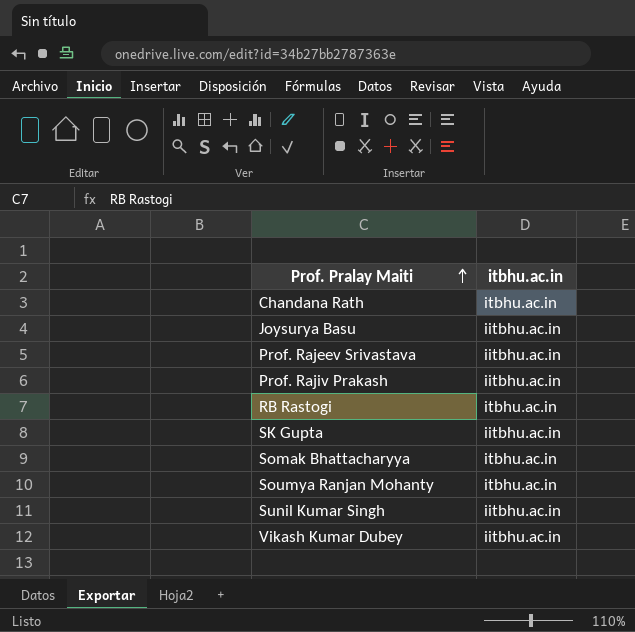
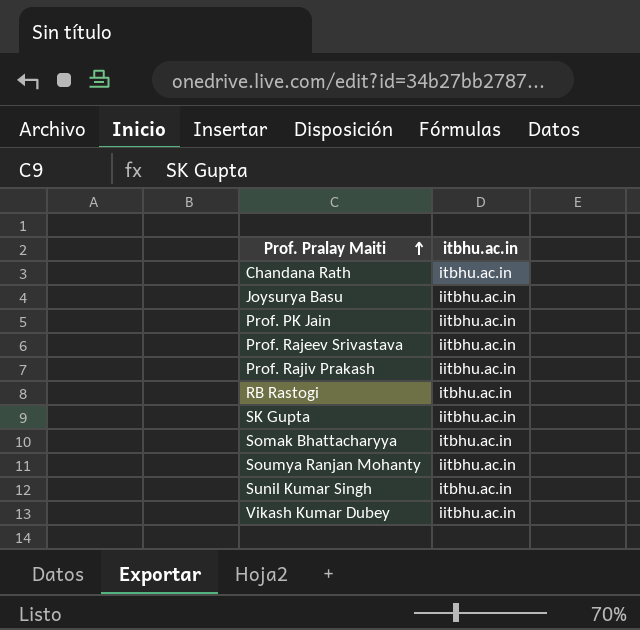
row Prof. PK Jain: none -> iitbhu.ac.in
Soumya Ranjan Mohanty | itbhu.ac.in: itbhu.ac.in -> iitbhu.ac.in
Sunil Kumar Singh | itbhu.ac.in: iitbhu.ac.in -> itbhu.ac.in

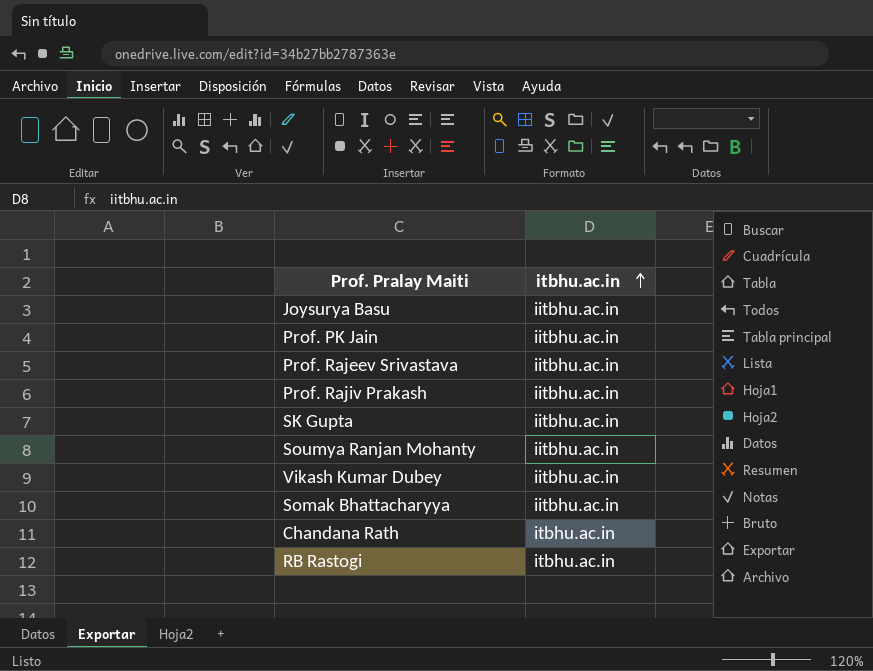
row order: Prof. Pralay Maiti ascending -> itbhu.ac.in ascending
row Sunil Kumar Singh: itbhu.ac.in -> none
Somak Bhattacharyya | itbhu.ac.in: itbhu.ac.in -> iitbhu.ac.in

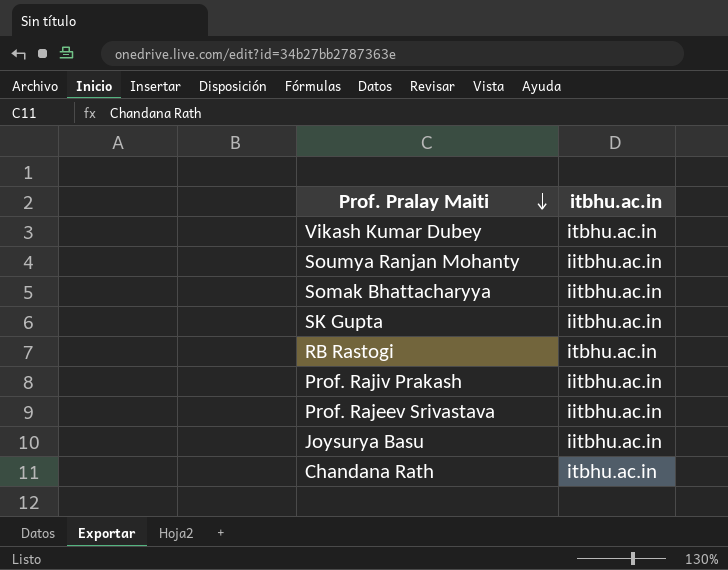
row order: itbhu.ac.in ascending -> Prof. Pralay Maiti descending
row Prof. PK Jain: iitbhu.ac.in -> none
Vikash Kumar Dubey | itbhu.ac.in: iitbhu.ac.in -> itbhu.ac.in

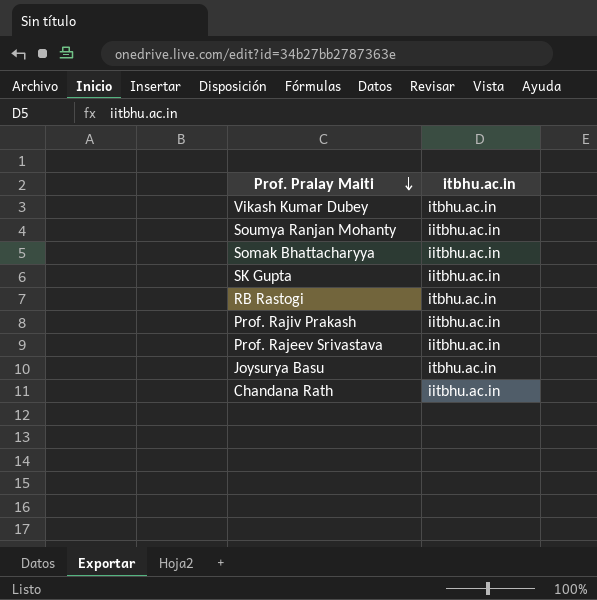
Joysurya Basu | itbhu.ac.in: iitbhu.ac.in -> itbhu.ac.in
Chandana Rath | itbhu.ac.in: itbhu.ac.in -> iitbhu.ac.in

